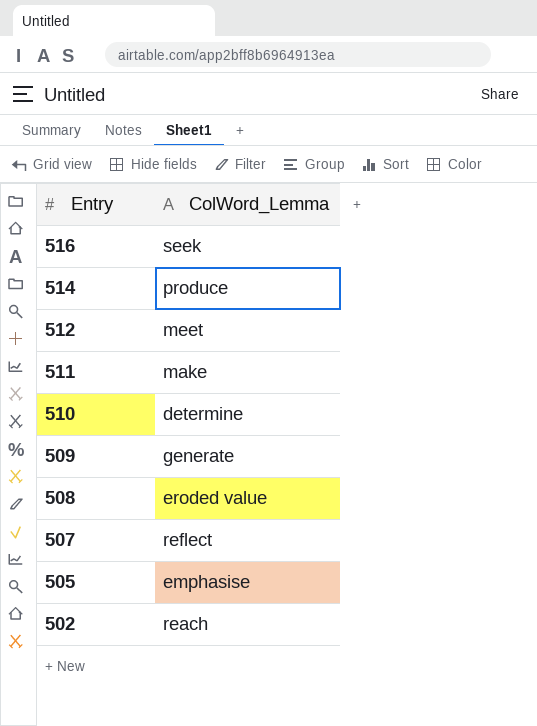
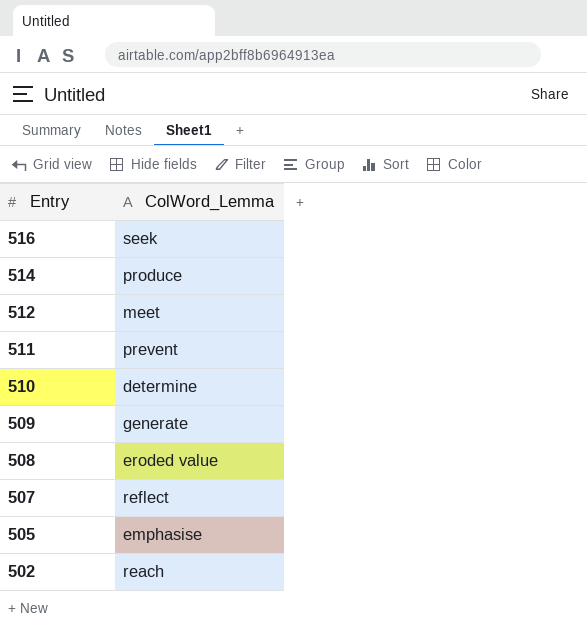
511 | ColWord_Lemma: make -> prevent

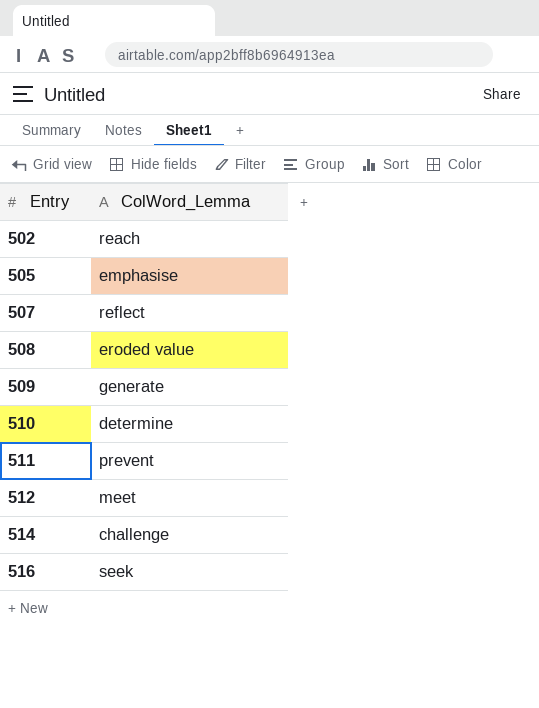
row order: Entry descending -> Entry ascending
514 | ColWord_Lemma: produce -> challenge

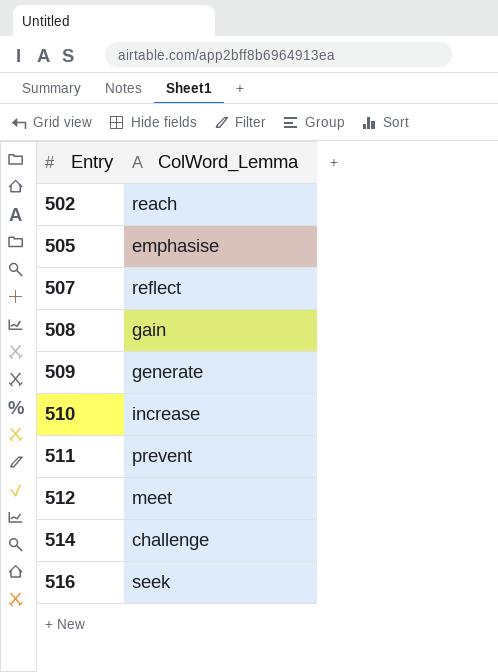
508 | ColWord_Lemma: eroded value -> gain
510 | ColWord_Lemma: determine -> increase

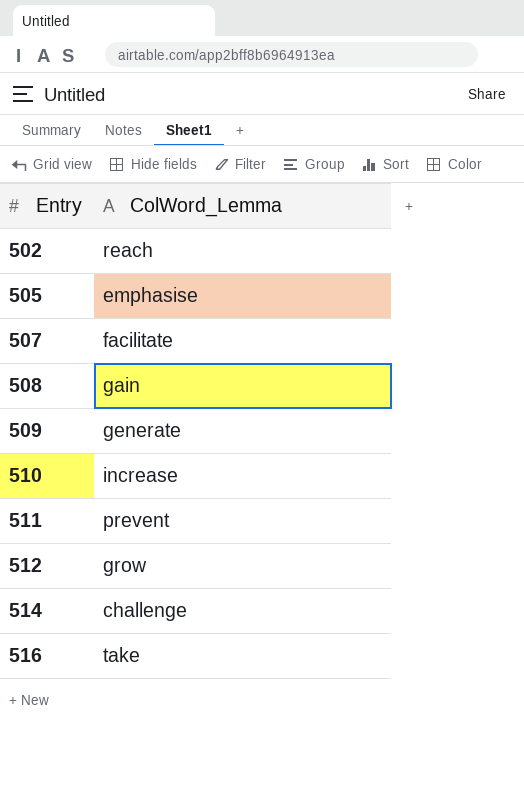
507 | ColWord_Lemma: reflect -> facilitate
512 | ColWord_Lemma: meet -> grow
516 | ColWord_Lemma: seek -> take

